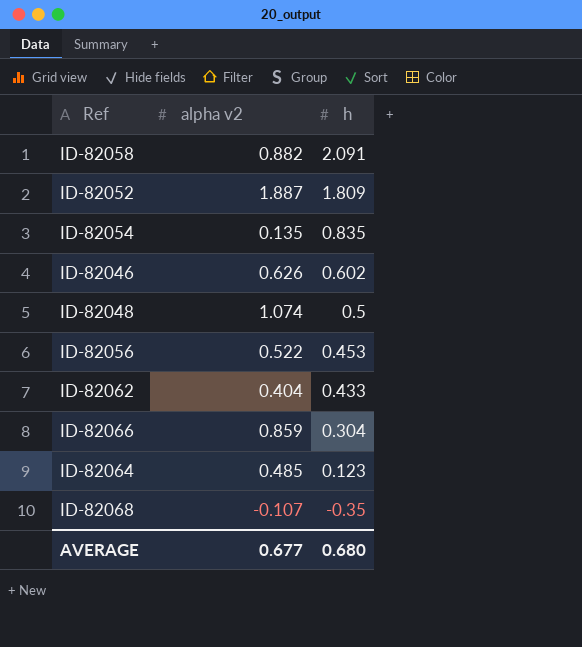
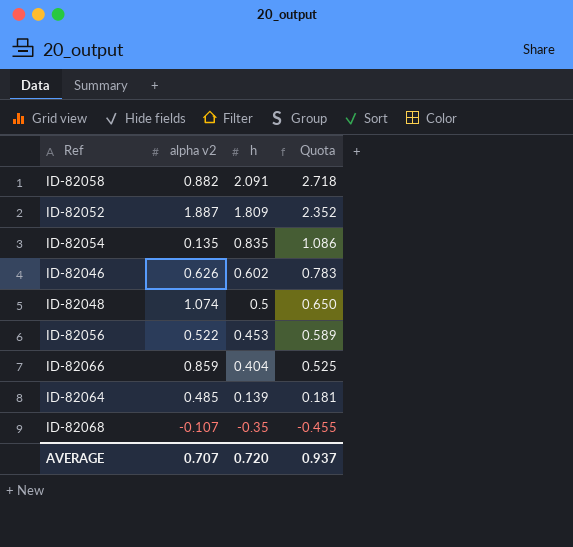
column Quota | formula: none -> [h] * 1.3
row ID-82062: 0.404 | 0.433 -> none
ID-82066 | h: 0.304 -> 0.404
ID-82064 | h: 0.123 -> 0.139
AVERAGE | alpha v2: 0.677 -> 0.707
AVERAGE | h: 0.680 -> 0.720

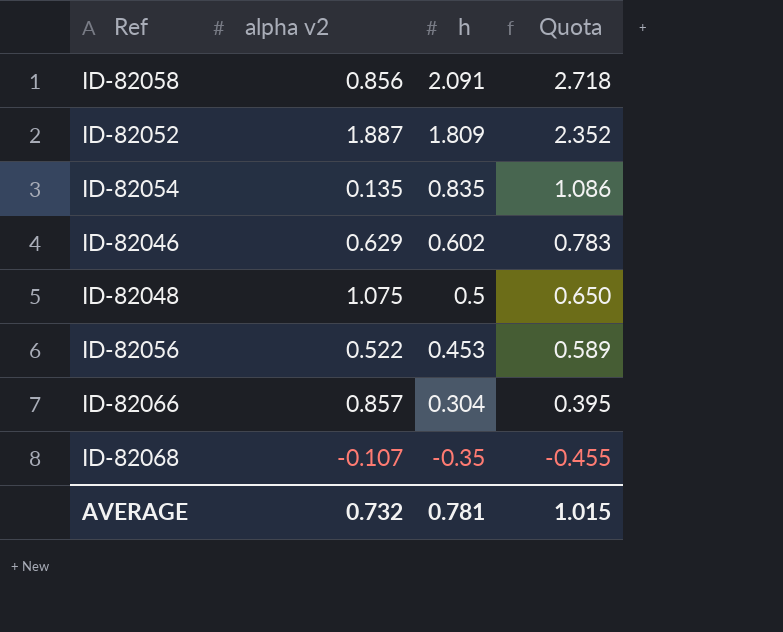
row ID-82064: 0.485 | 0.139 | 0.181 -> none
ID-82058 | alpha v2: 0.882 -> 0.856
ID-82046 | alpha v2: 0.626 -> 0.629
ID-82048 | alpha v2: 1.074 -> 1.075
ID-82066 | alpha v2: 0.859 -> 0.857
ID-82066 | h: 0.404 -> 0.304
ID-82066 | Quota: 0.525 -> 0.395
AVERAGE | alpha v2: 0.707 -> 0.732
AVERAGE | h: 0.720 -> 0.781
AVERAGE | Quota: 0.937 -> 1.015

